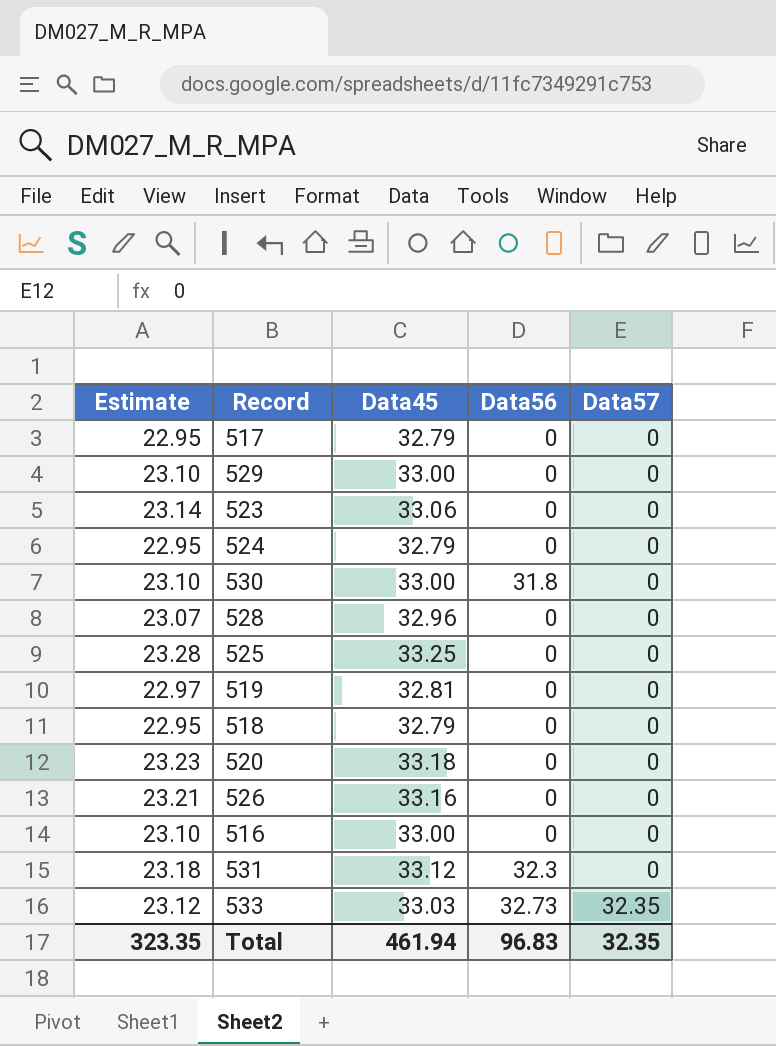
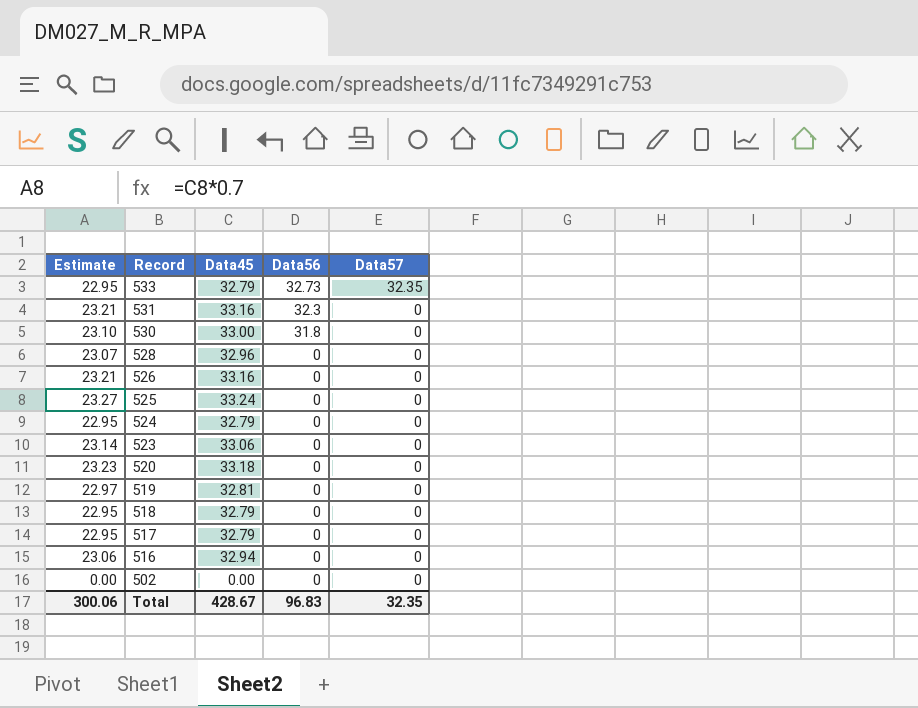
row order: Data57 ascending -> Record descending
row 529: 23.10 | 33.00 | 0 | 0 -> none
533 | Estimate: 23.12 -> 22.95
533 | Data45: 33.03 -> 32.79
531 | Estimate: 23.18 -> 23.21
531 | Data45: 33.12 -> 33.16
525 | Estimate: 23.28 -> 23.27
525 | Data45: 33.25 -> 33.24
516 | Estimate: 23.10 -> 23.06
516 | Data45: 33.00 -> 32.94
row 502: none -> 0.00 | 0.00 | 0 | 0
Total | Estimate: 323.35 -> 300.06
Total | Data45: 461.94 -> 428.67

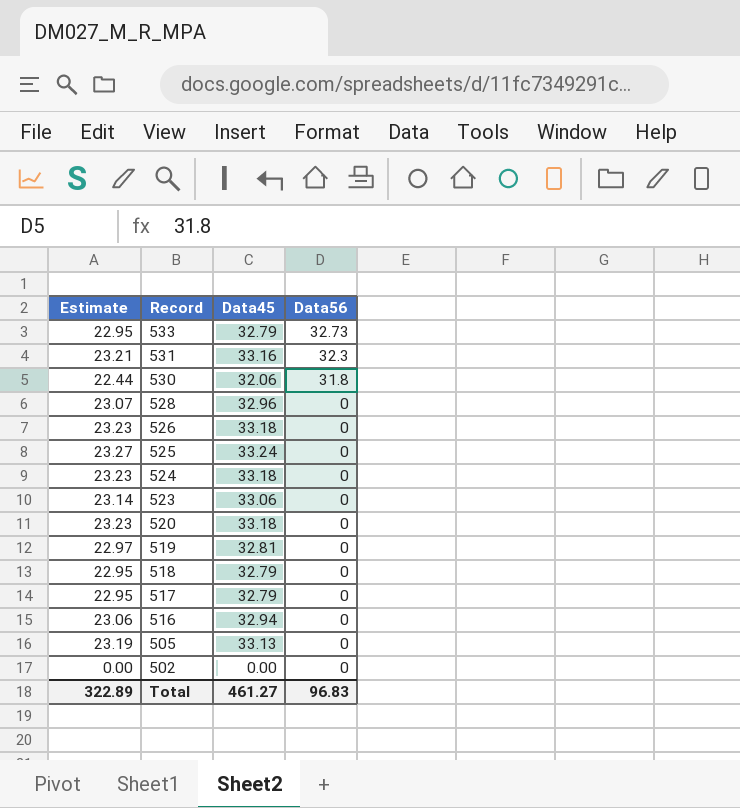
column Data57 | position: 5 -> none
530 | Estimate: 23.10 -> 22.44
530 | Data45: 33.00 -> 32.06
526 | Estimate: 23.21 -> 23.23
526 | Data45: 33.16 -> 33.18
524 | Estimate: 22.95 -> 23.23
524 | Data45: 32.79 -> 33.18
row 505: none -> 23.19 | 33.13 | 0
Total | Estimate: 300.06 -> 322.89
Total | Data45: 428.67 -> 461.27

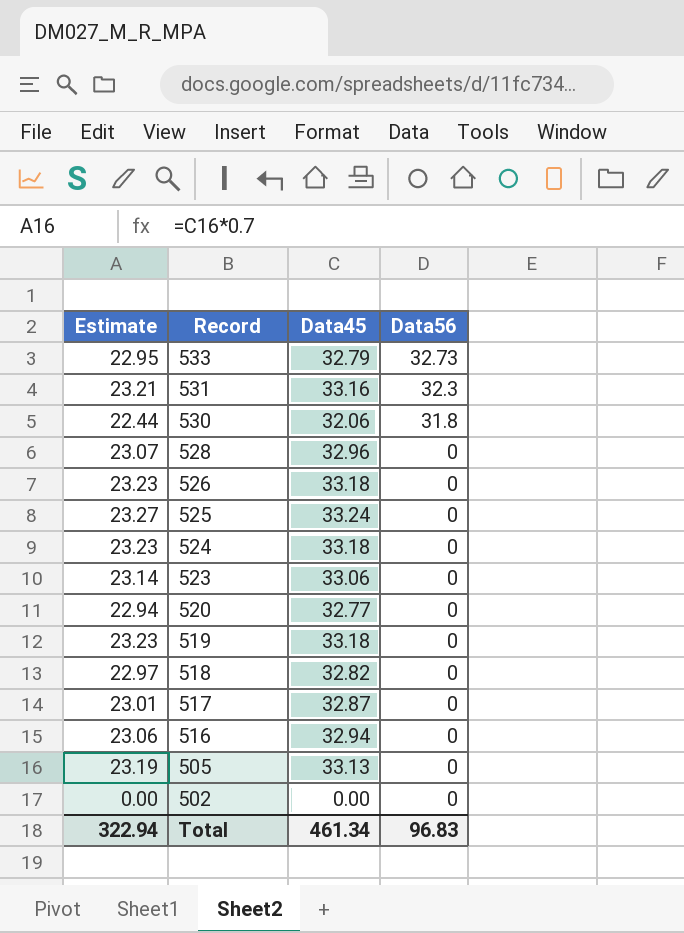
520 | Estimate: 23.23 -> 22.94
520 | Data45: 33.18 -> 32.77
519 | Estimate: 22.97 -> 23.23
519 | Data45: 32.81 -> 33.18
518 | Estimate: 22.95 -> 22.97
518 | Data45: 32.79 -> 32.82
517 | Estimate: 22.95 -> 23.01
517 | Data45: 32.79 -> 32.87
Total | Estimate: 322.89 -> 322.94
Total | Data45: 461.27 -> 461.34

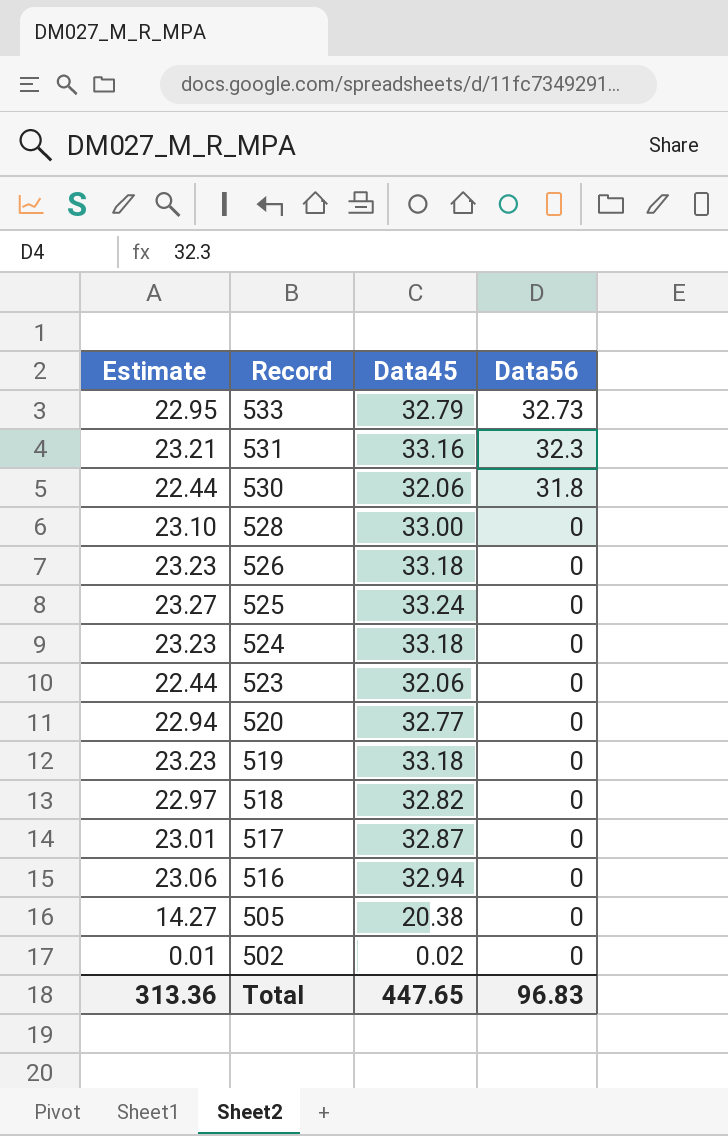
528 | Estimate: 23.07 -> 23.10
528 | Data45: 32.96 -> 33.00
523 | Estimate: 23.14 -> 22.44
523 | Data45: 33.06 -> 32.06
505 | Estimate: 23.19 -> 14.27
505 | Data45: 33.13 -> 20.38
502 | Estimate: 0.00 -> 0.01
502 | Data45: 0.00 -> 0.02
Total | Estimate: 322.94 -> 313.36
Total | Data45: 461.34 -> 447.65

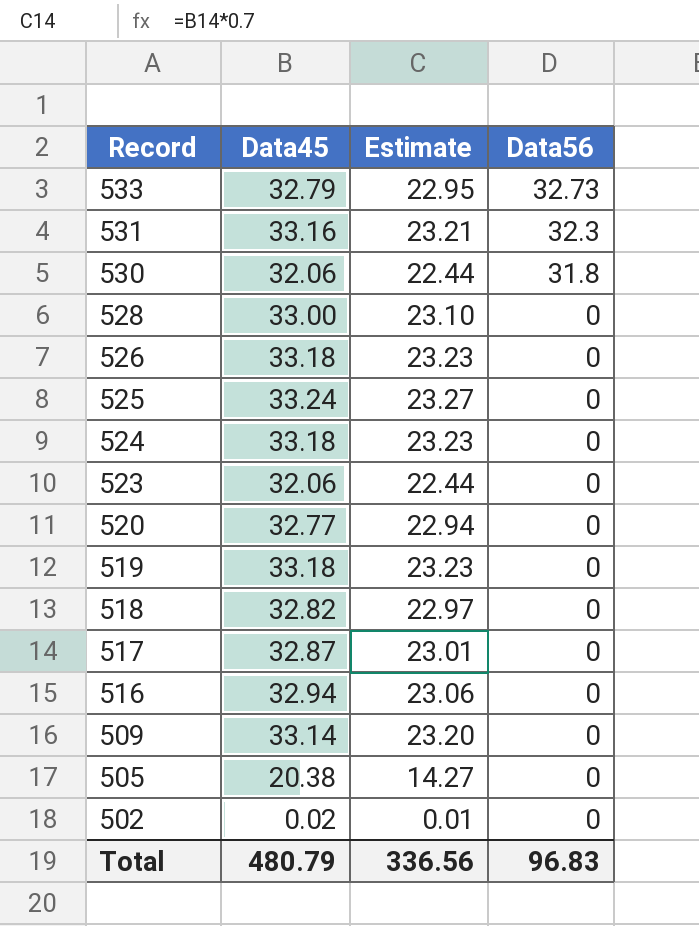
column Estimate | position: 1 -> 3
row 509: none -> 33.14 | 23.20 | 0
Total | Data45: 447.65 -> 480.79
Total | Estimate: 313.36 -> 336.56

